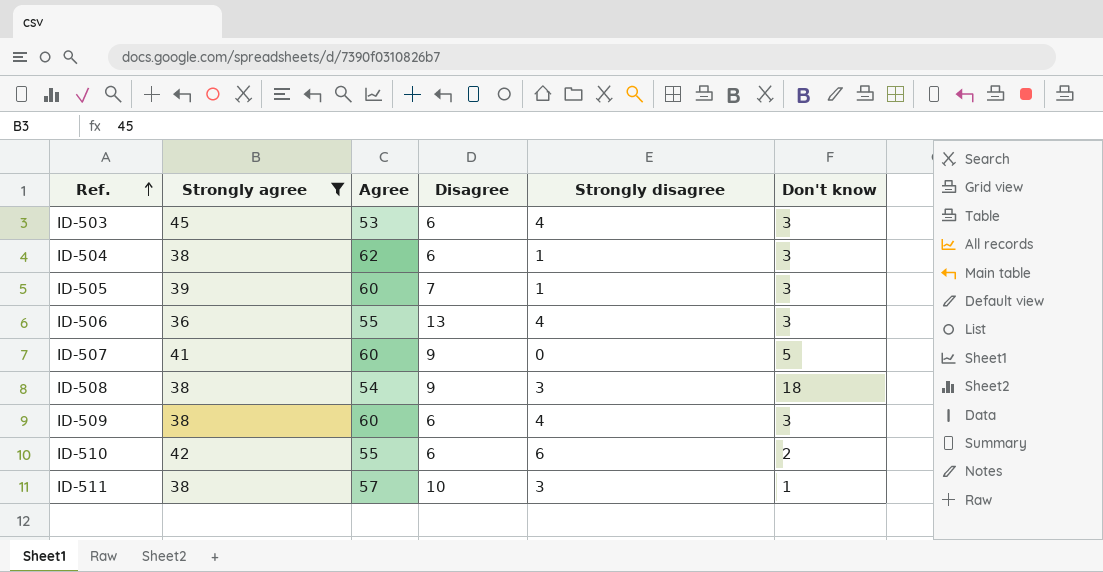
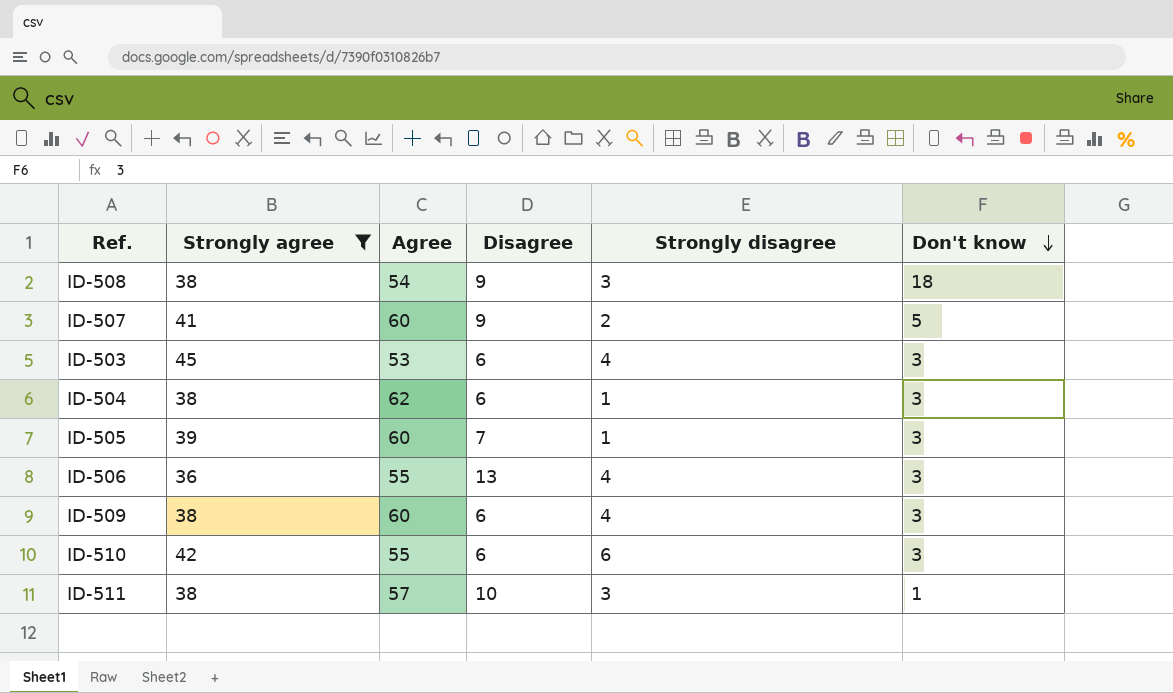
row order: Ref. ascending -> Don't know descending
ID-507 | Strongly disagree: 0 -> 2
ID-510 | Don't know: 2 -> 3

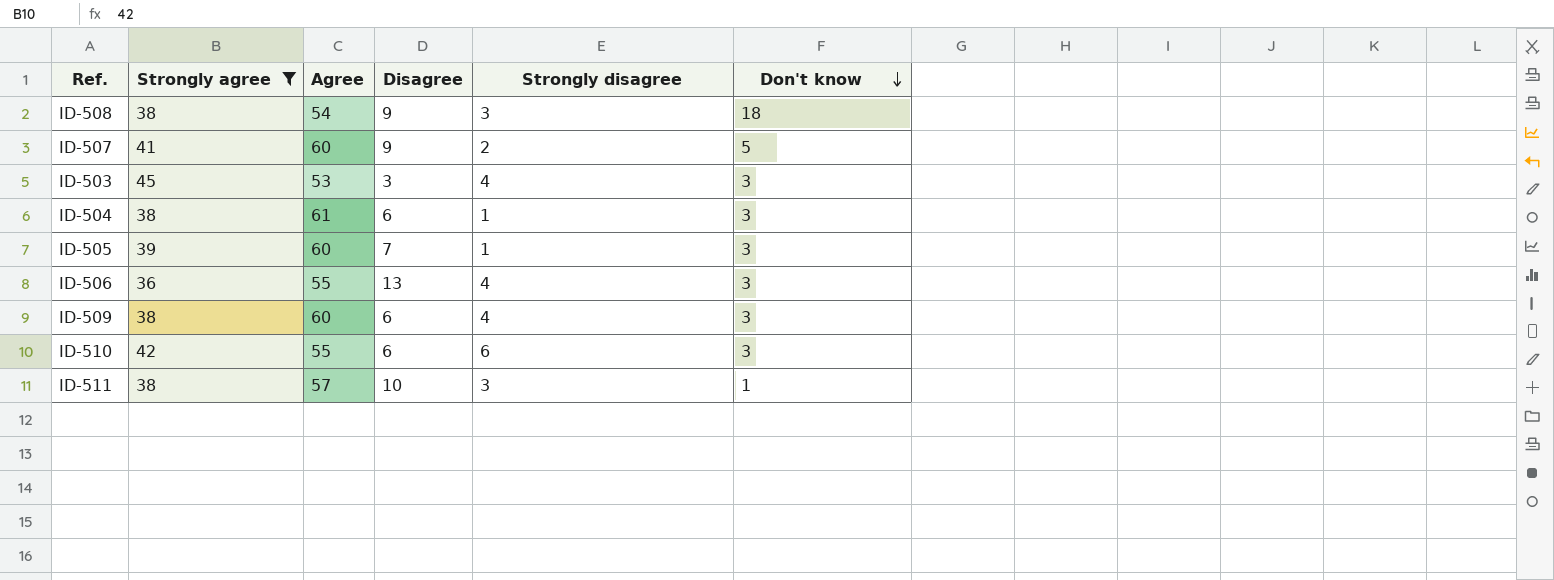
ID-503 | Disagree: 6 -> 3
ID-504 | Agree: 62 -> 61

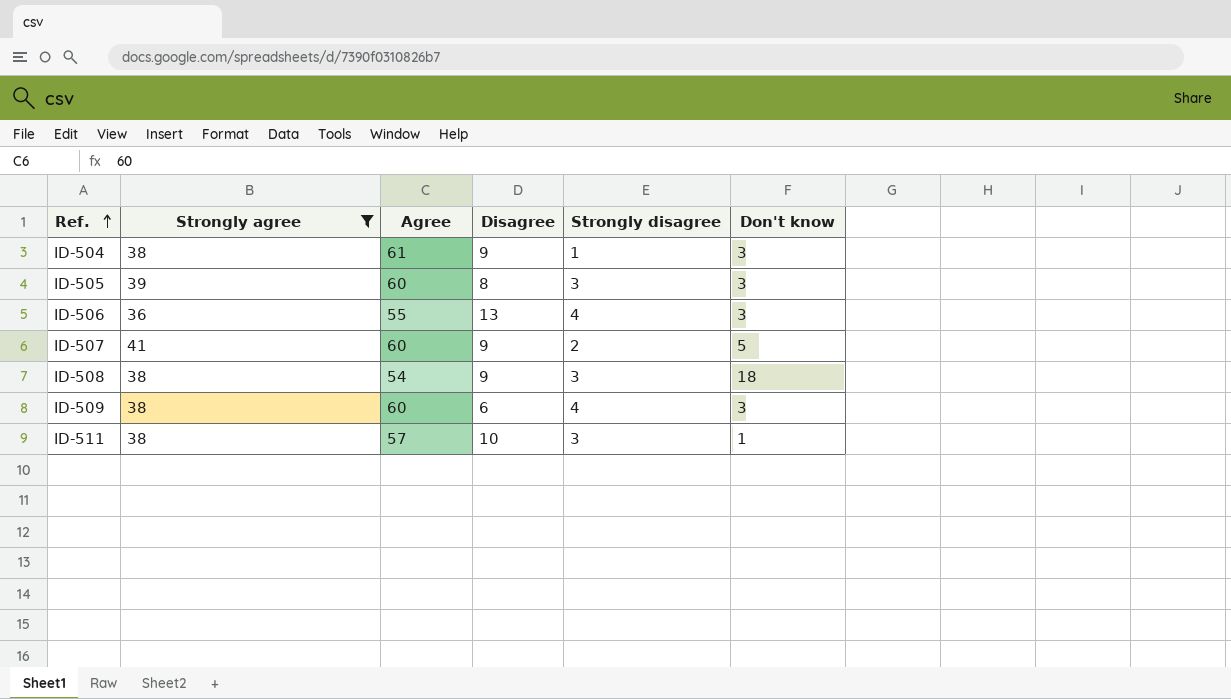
row order: Don't know descending -> Ref. ascending
row ID-503: 45 | 53 | 3 | 4 | 3 -> none
row ID-510: 42 | 55 | 6 | 6 | 3 -> none
ID-504 | Disagree: 6 -> 9
ID-505 | Disagree: 7 -> 8
ID-505 | Strongly disagree: 1 -> 3

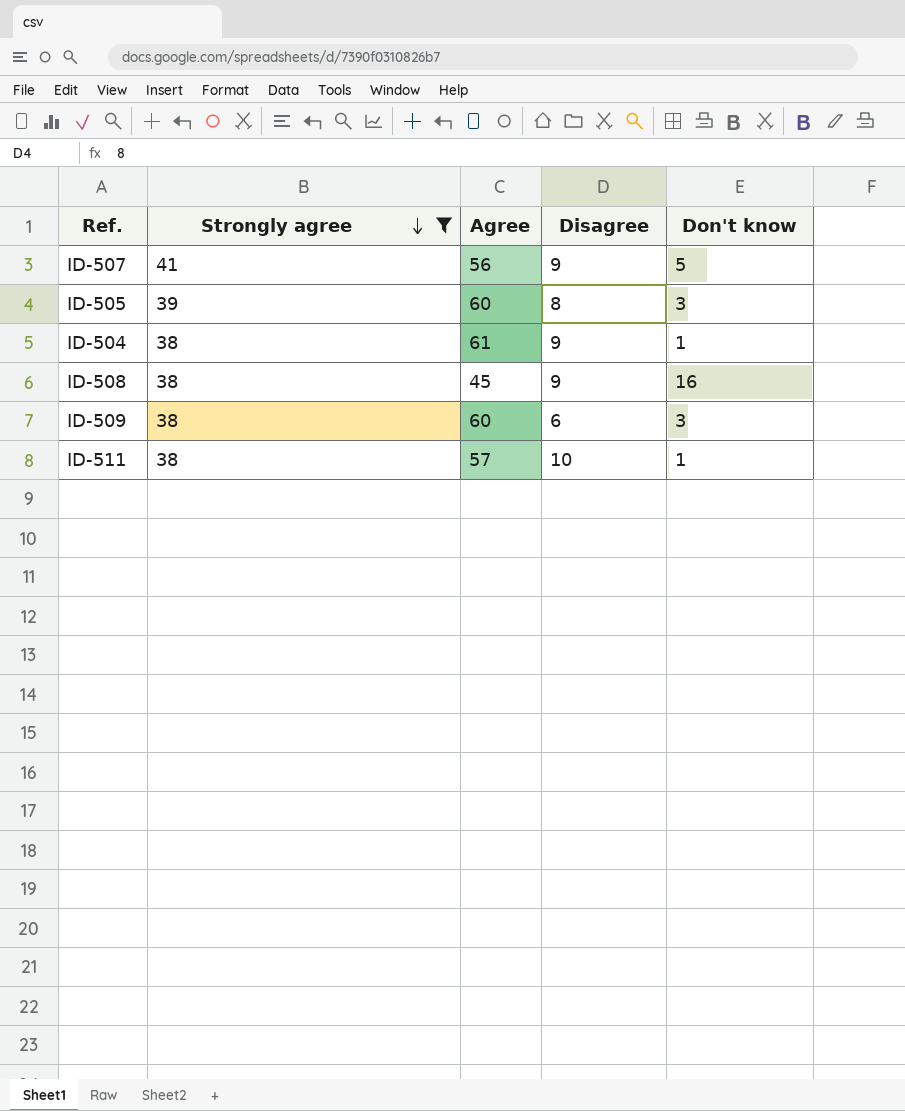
row order: Ref. ascending -> Strongly agree descending
column Strongly disagree | position: 5 -> none
row ID-506: 36 | 55 | 13 | 4 | 3 -> none
ID-507 | Agree: 60 -> 56
ID-504 | Don't know: 3 -> 1
ID-508 | Agree: 54 -> 45
ID-508 | Don't know: 18 -> 16

